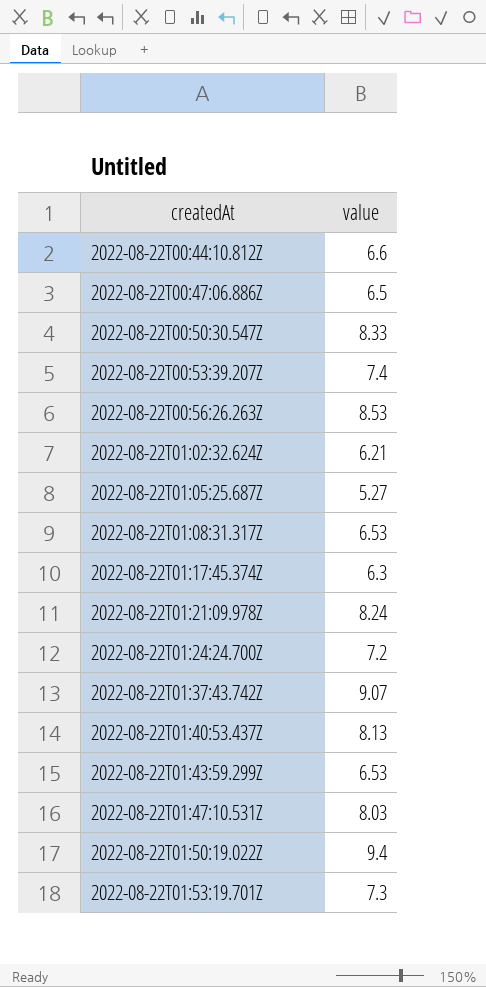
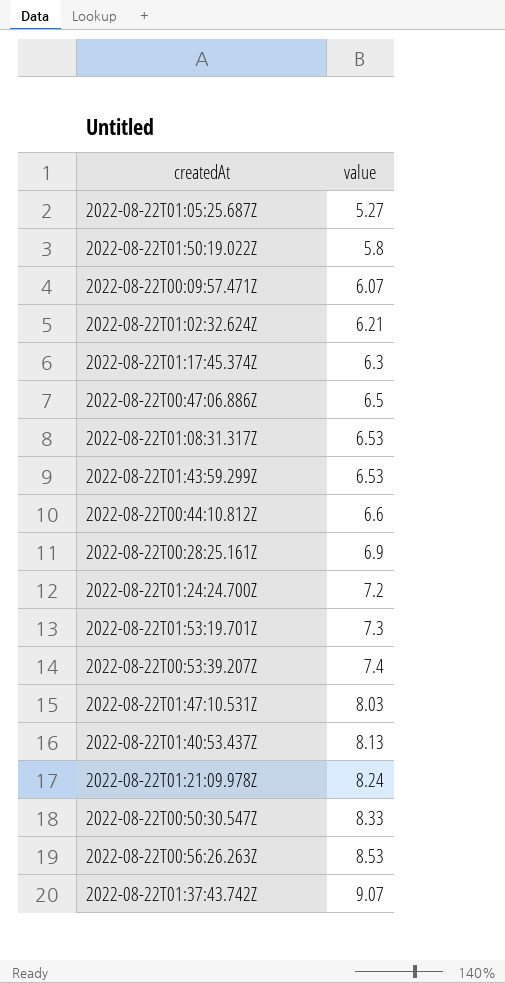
row order: createdAt ascending -> value ascending
2022-08-22T01:50:19.022Z | value: 9.4 -> 5.8
row 2022-08-22T00:09:57.471Z: none -> 6.07
row 2022-08-22T00:28:25.161Z: none -> 6.9

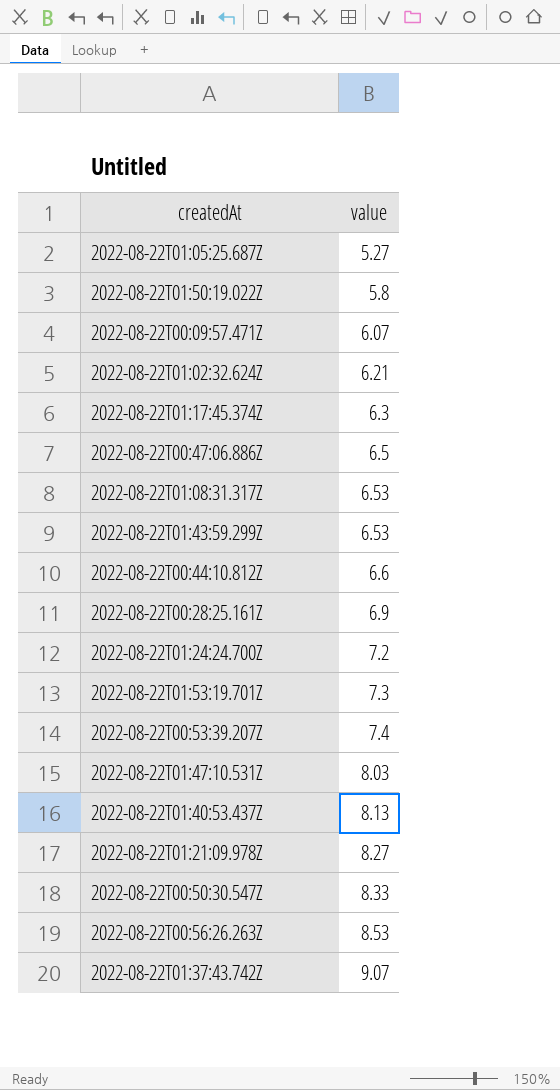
2022-08-22T01:21:09.978Z | value: 8.24 -> 8.27

